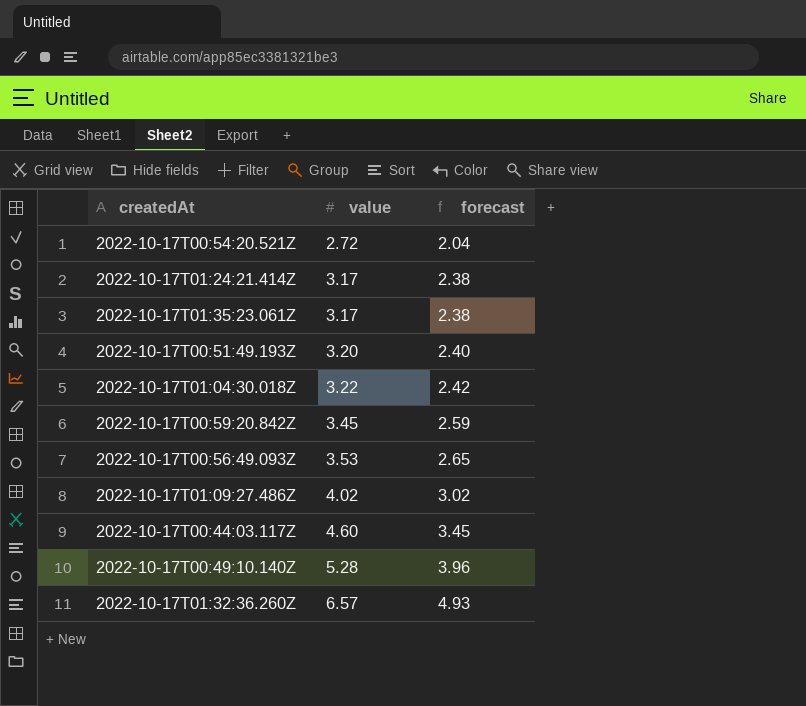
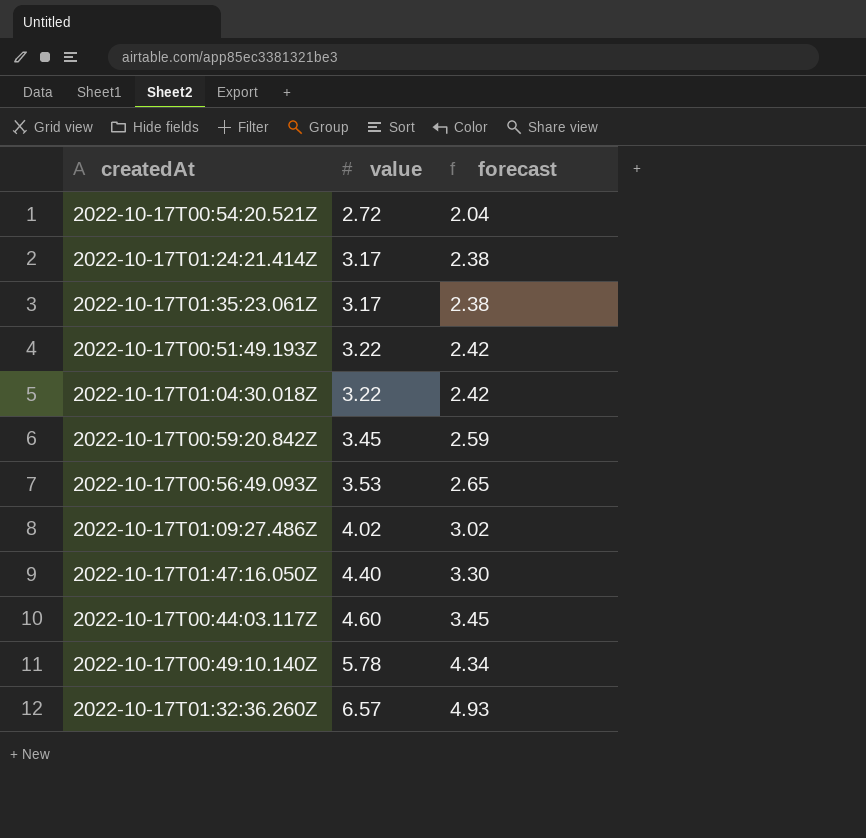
2022-10-17T00:51:49.193Z | value: 3.20 -> 3.22
2022-10-17T00:51:49.193Z | forecast: 2.40 -> 2.42
row 2022-10-17T01:47:16.050Z: none -> 4.40 | 3.30
2022-10-17T00:49:10.140Z | value: 5.28 -> 5.78
2022-10-17T00:49:10.140Z | forecast: 3.96 -> 4.34

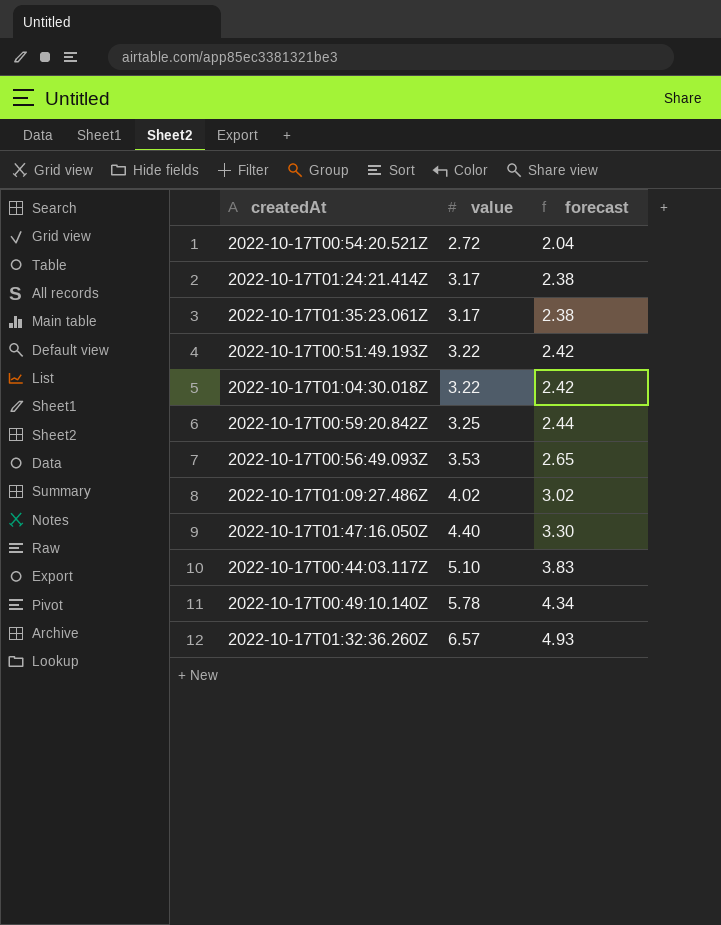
2022-10-17T00:59:20.842Z | value: 3.45 -> 3.25
2022-10-17T00:59:20.842Z | forecast: 2.59 -> 2.44
2022-10-17T00:44:03.117Z | value: 4.60 -> 5.10
2022-10-17T00:44:03.117Z | forecast: 3.45 -> 3.83

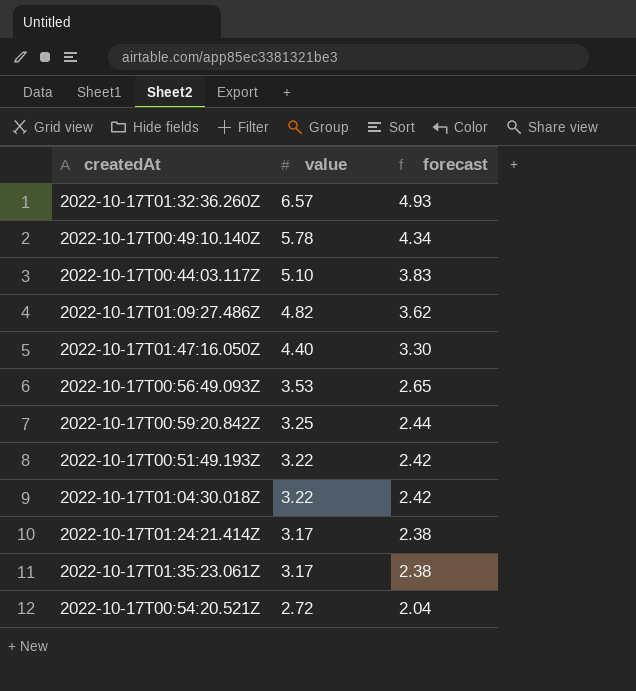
row order: value ascending -> value descending
2022-10-17T01:09:27.486Z | value: 4.02 -> 4.82
2022-10-17T01:09:27.486Z | forecast: 3.02 -> 3.62

